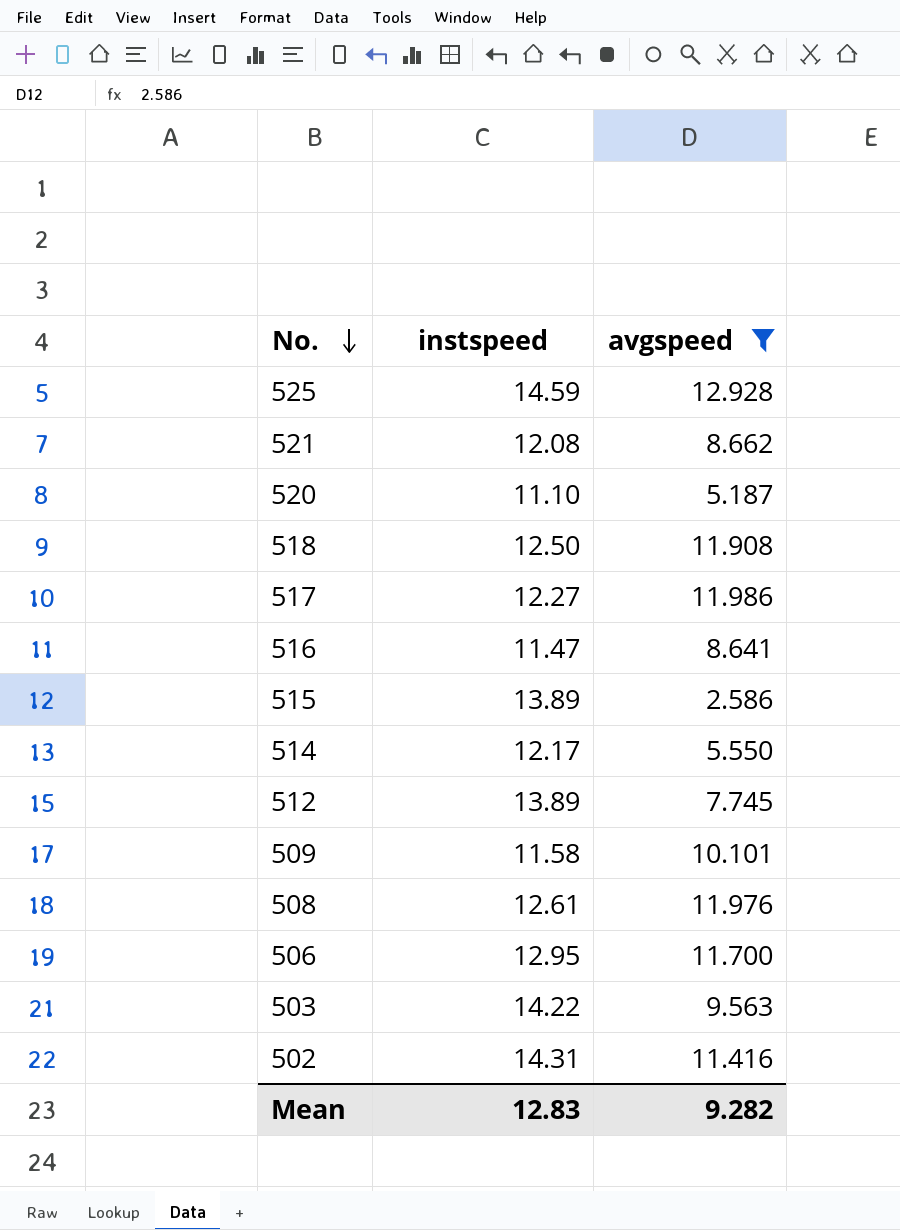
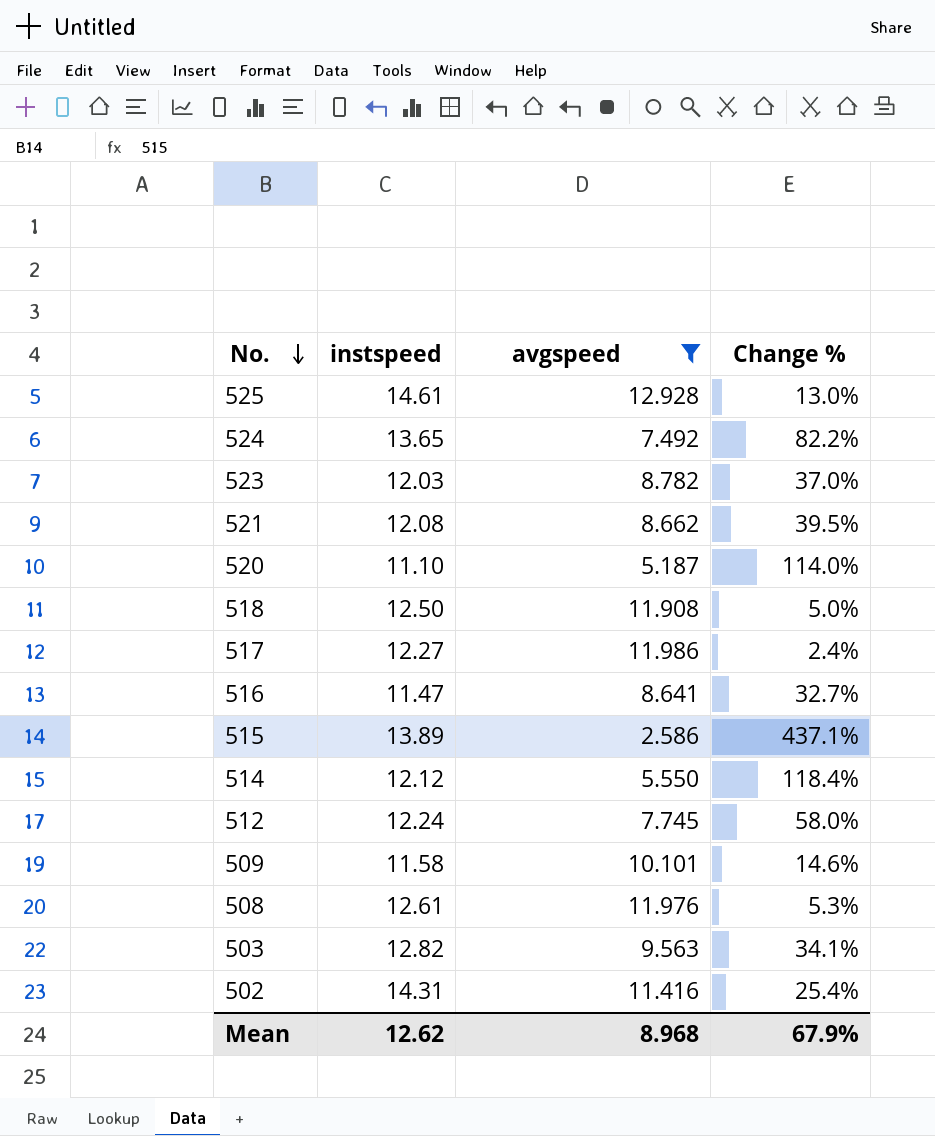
column Change % | formula: none -> ([instspeed] - [avgspeed]) / [avgspeed]
row 506: 12.95 | 11.700 -> none
525 | instspeed: 14.59 -> 14.61
row 524: none -> 13.65 | 7.492 | 82.2%
row 523: none -> 12.03 | 8.782 | 37.0%
514 | instspeed: 12.17 -> 12.12
512 | instspeed: 13.89 -> 12.24
503 | instspeed: 14.22 -> 12.82
Mean | instspeed: 12.83 -> 12.62
Mean | avgspeed: 9.282 -> 8.968

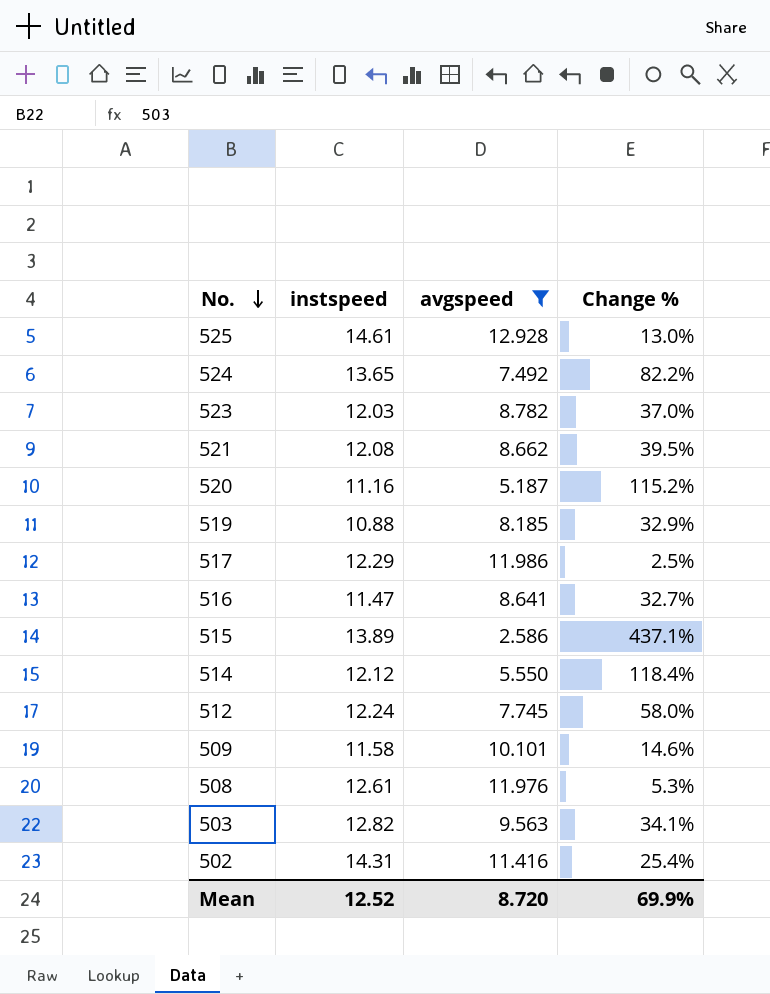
row 518: 12.50 | 11.908 | 5.0% -> none
520 | instspeed: 11.10 -> 11.16
520 | Change %: 114.0% -> 115.2%
row 519: none -> 10.88 | 8.185 | 32.9%
517 | instspeed: 12.27 -> 12.29
517 | Change %: 2.4% -> 2.5%
Mean | instspeed: 12.62 -> 12.52
Mean | avgspeed: 8.968 -> 8.720
Mean | Change %: 67.9% -> 69.9%

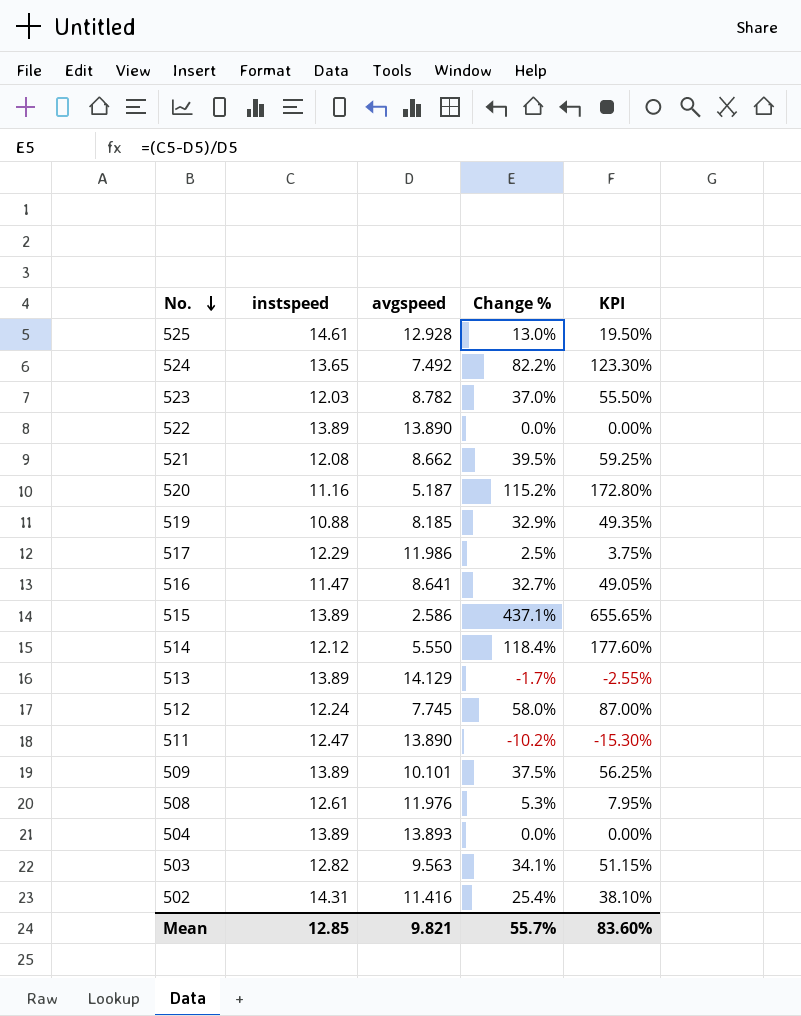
filter: avgspeed <= 12.928 -> none
column KPI | formula: none -> [Change %] * 1.5
509 | instspeed: 11.58 -> 13.89
509 | Change %: 14.6% -> 37.5%
Mean | instspeed: 12.52 -> 12.85
Mean | avgspeed: 8.720 -> 9.821
Mean | Change %: 69.9% -> 55.7%

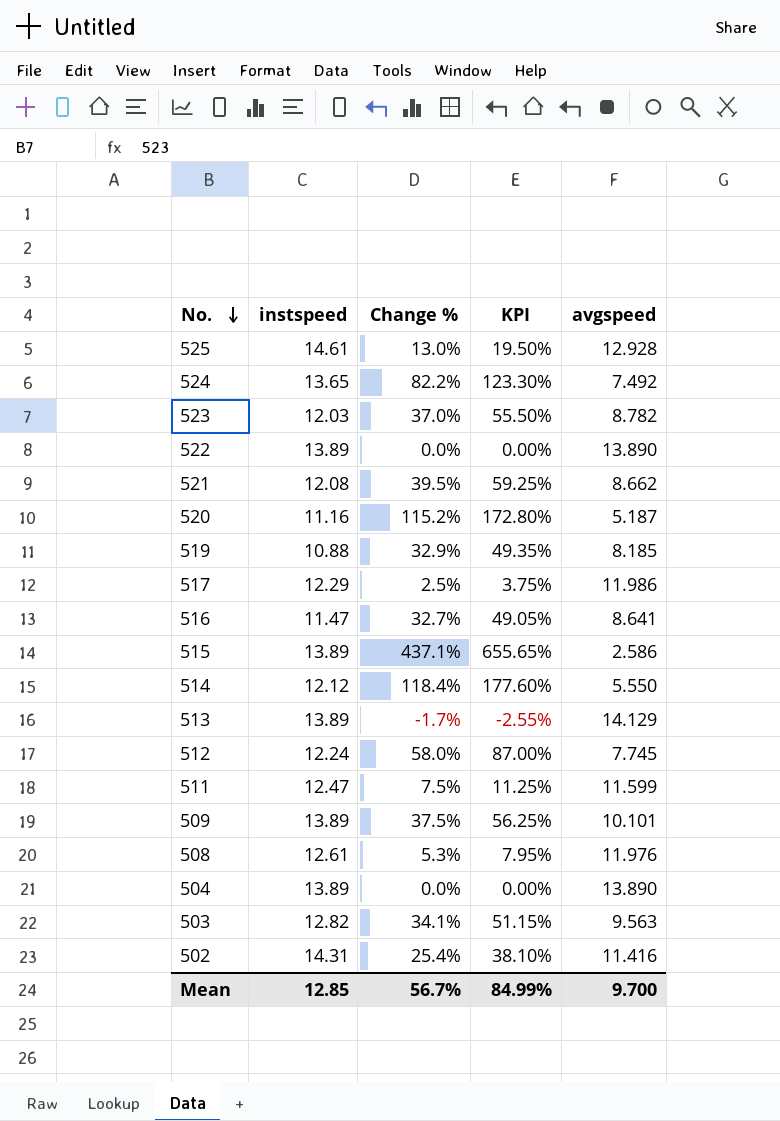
column avgspeed | position: 3 -> 5
511 | Change %: -10.2% -> 7.5%
511 | KPI: -15.30% -> 11.25%
511 | avgspeed: 13.890 -> 11.599
504 | avgspeed: 13.893 -> 13.890
Mean | Change %: 55.7% -> 56.7%
Mean | KPI: 83.60% -> 84.99%
Mean | avgspeed: 9.821 -> 9.700

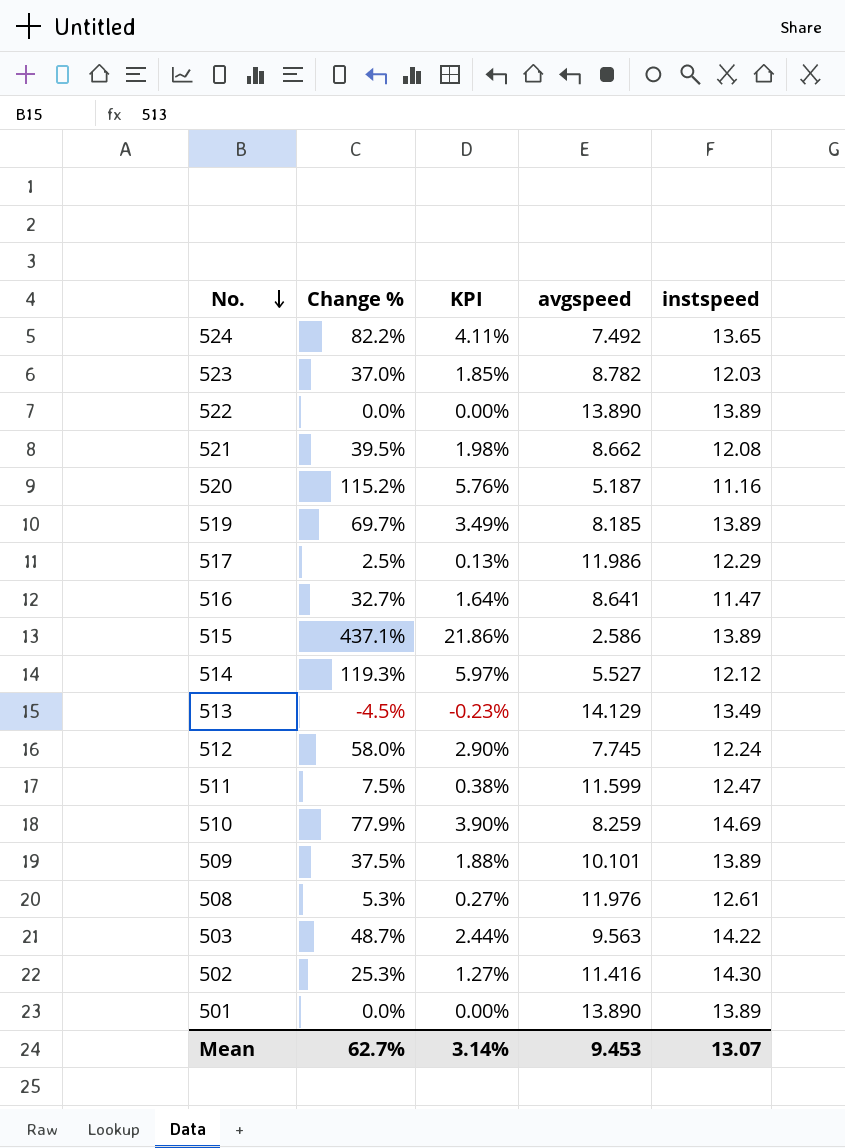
column KPI | formula: [Change %] * 1.5 -> [Change %] * 0.05
column instspeed | position: 2 -> 5
row 525: 14.61 | 13.0% | 19.50% | 12.928 -> none
row 504: 13.89 | 0.0% | 0.00% | 13.890 -> none
519 | Change %: 32.9% -> 69.7%
519 | instspeed: 10.88 -> 13.89
514 | Change %: 118.4% -> 119.3%
514 | avgspeed: 5.550 -> 5.527
513 | Change %: -1.7% -> -4.5%
513 | instspeed: 13.89 -> 13.49
row 510: none -> 77.9% | 3.90% | 8.259 | 14.69
503 | Change %: 34.1% -> 48.7%
503 | instspeed: 12.82 -> 14.22
502 | Change %: 25.4% -> 25.3%
502 | instspeed: 14.31 -> 14.30
row 501: none -> 0.0% | 0.00% | 13.890 | 13.89
Mean | Change %: 56.7% -> 62.7%
Mean | KPI: 84.99% -> 3.14%
Mean | avgspeed: 9.700 -> 9.453
Mean | instspeed: 12.85 -> 13.07

